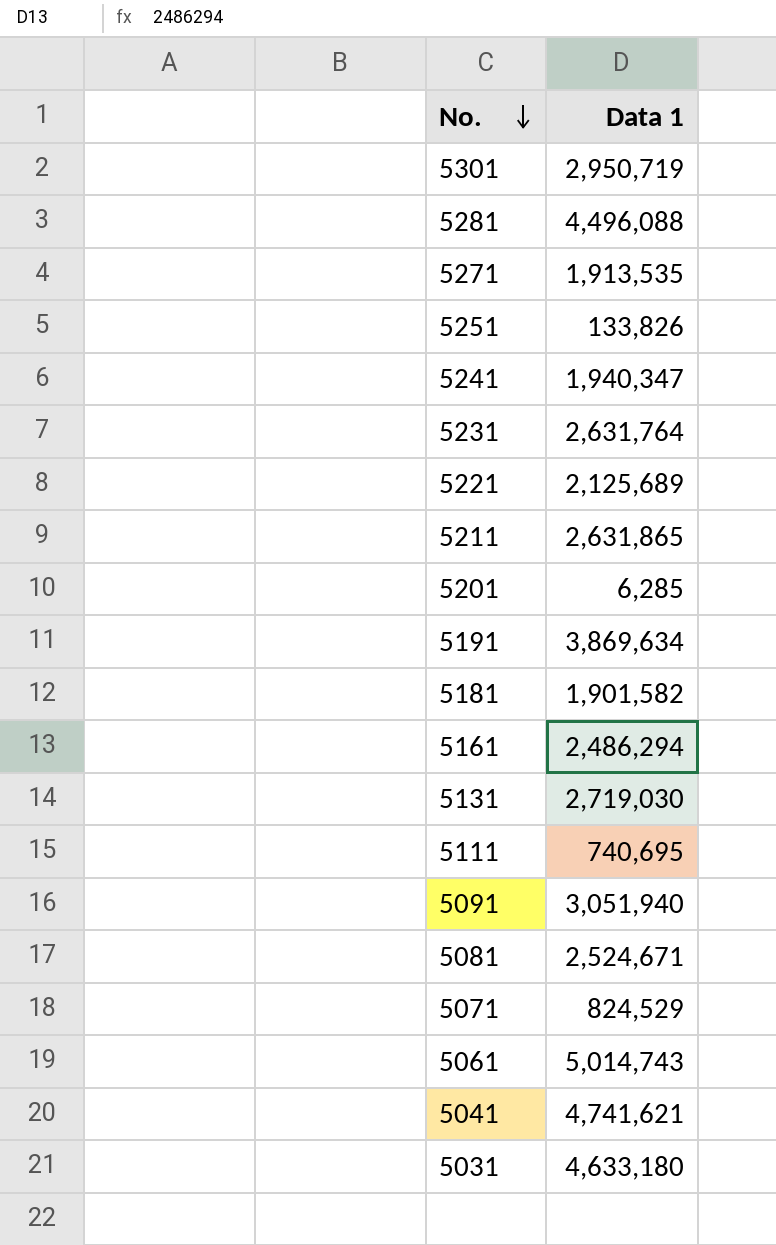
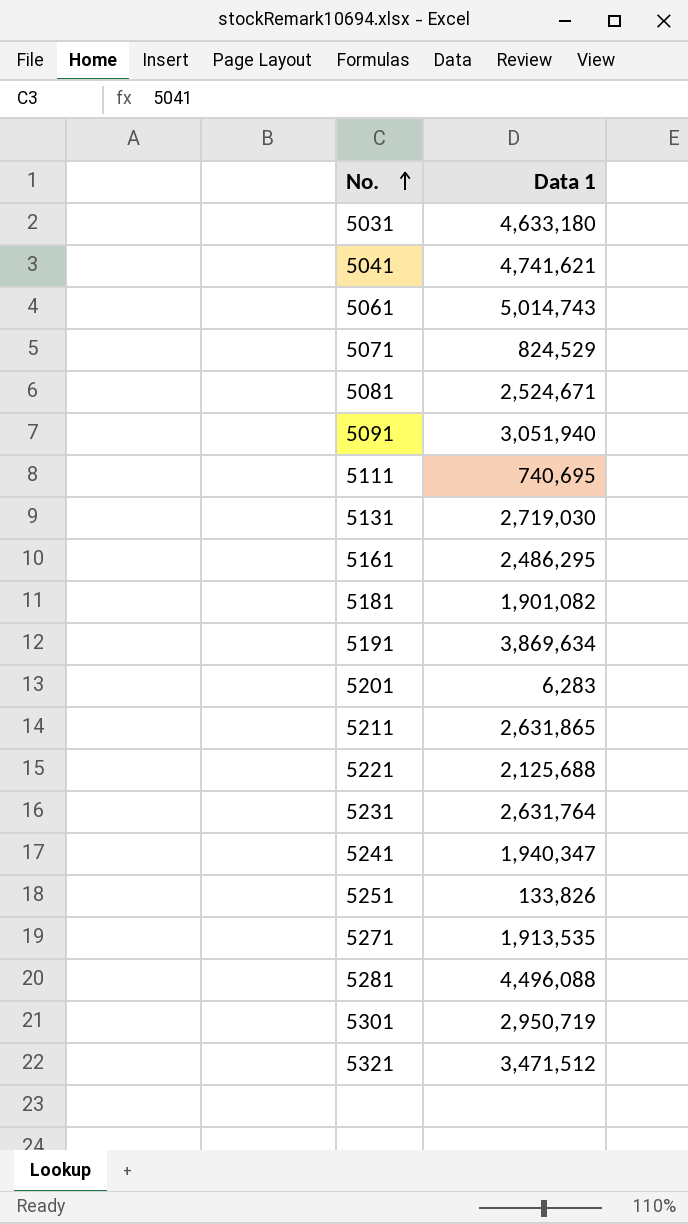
row order: No. descending -> No. ascending
5161 | Data 1: 2,486,294 -> 2,486,295
5181 | Data 1: 1,901,582 -> 1,901,082
5201 | Data 1: 6,285 -> 6,283
5221 | Data 1: 2,125,689 -> 2,125,688
row 5321: none -> 3,471,512

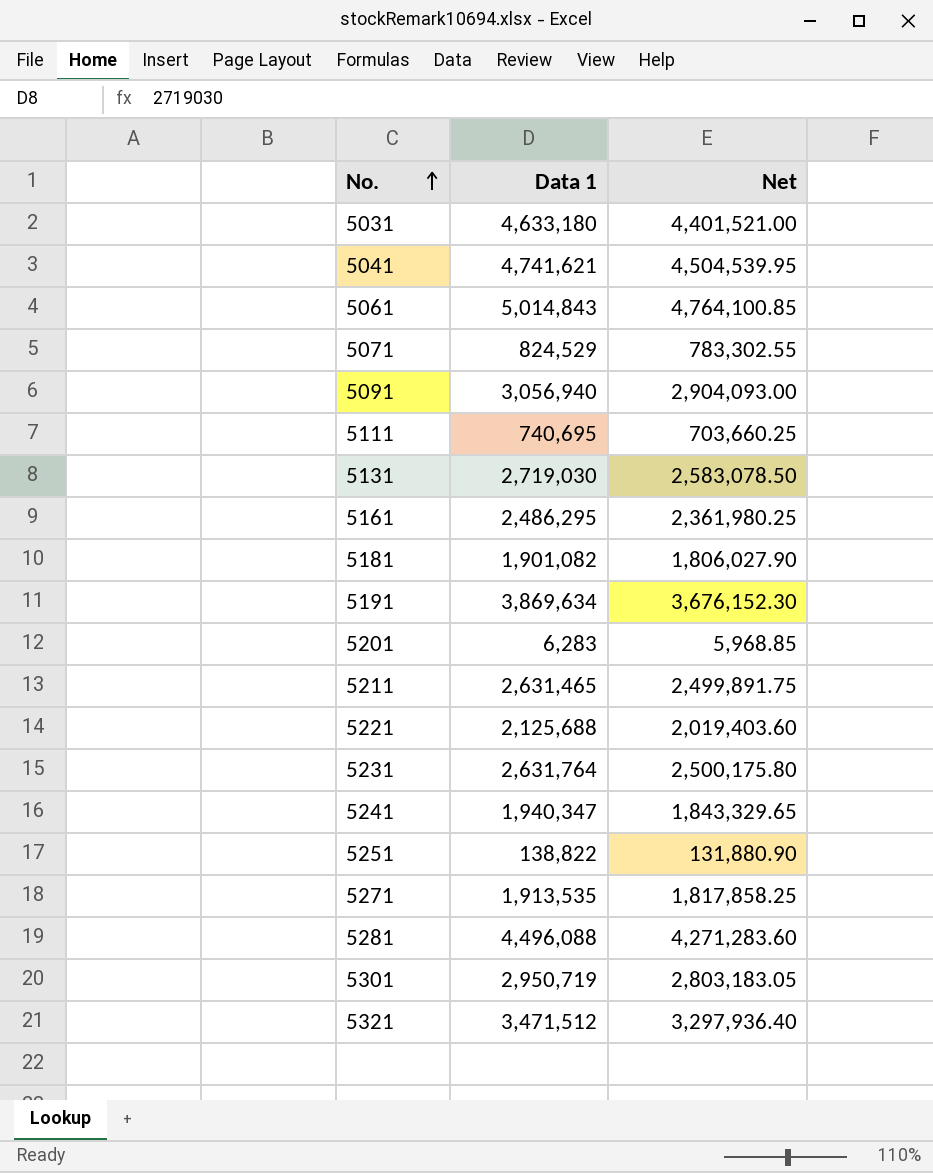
column Net | formula: none -> [Data 1] * 0.95
row 5081: 2,524,671 -> none
5061 | Data 1: 5,014,743 -> 5,014,843
5091 | Data 1: 3,051,940 -> 3,056,940
5211 | Data 1: 2,631,865 -> 2,631,465
5251 | Data 1: 133,826 -> 138,822

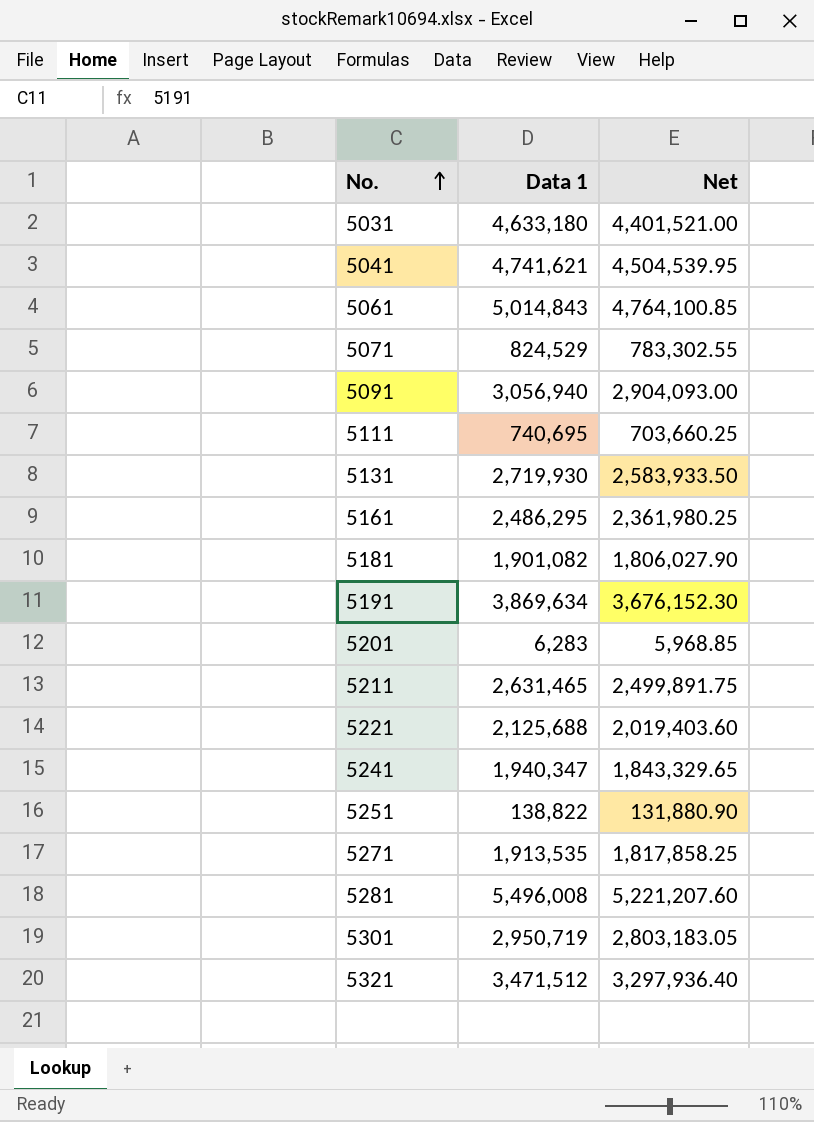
row 5231: 2,631,764 | 2,500,175.80 -> none
5131 | Data 1: 2,719,030 -> 2,719,930
5131 | Net: 2,583,078.50 -> 2,583,933.50
5281 | Data 1: 4,496,088 -> 5,496,008
5281 | Net: 4,271,283.60 -> 5,221,207.60

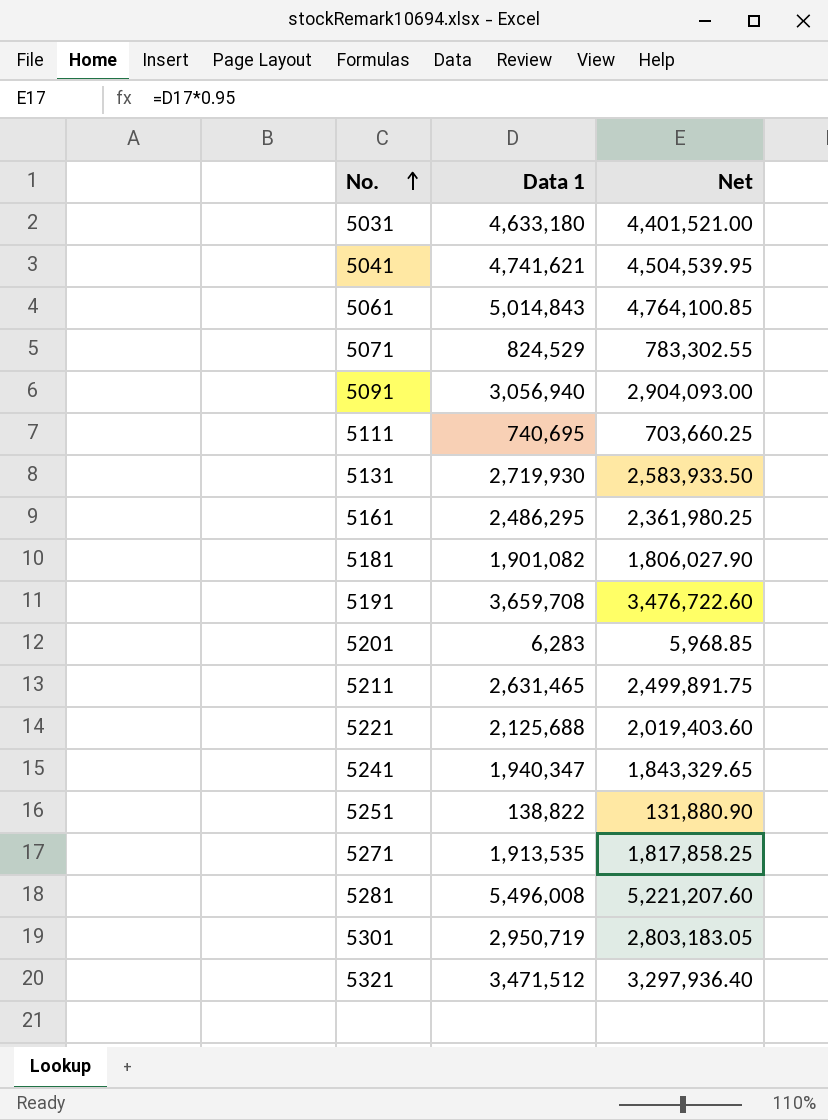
5191 | Data 1: 3,869,634 -> 3,659,708
5191 | Net: 3,676,152.30 -> 3,476,722.60

